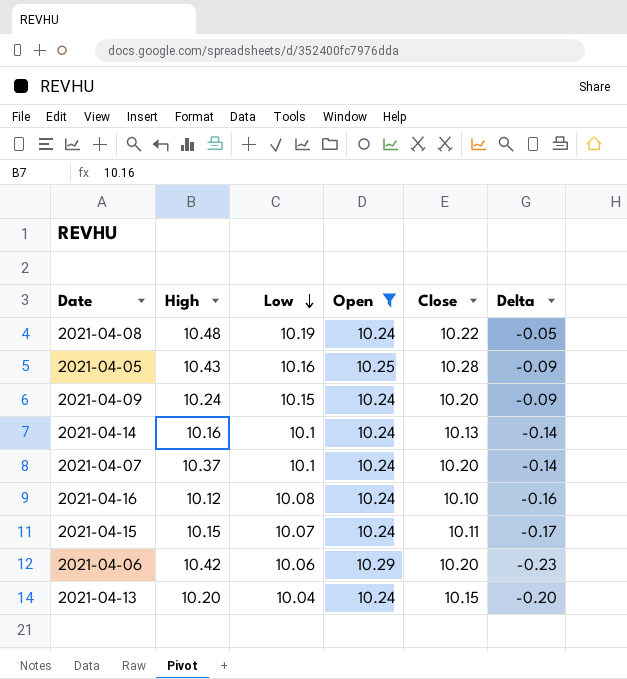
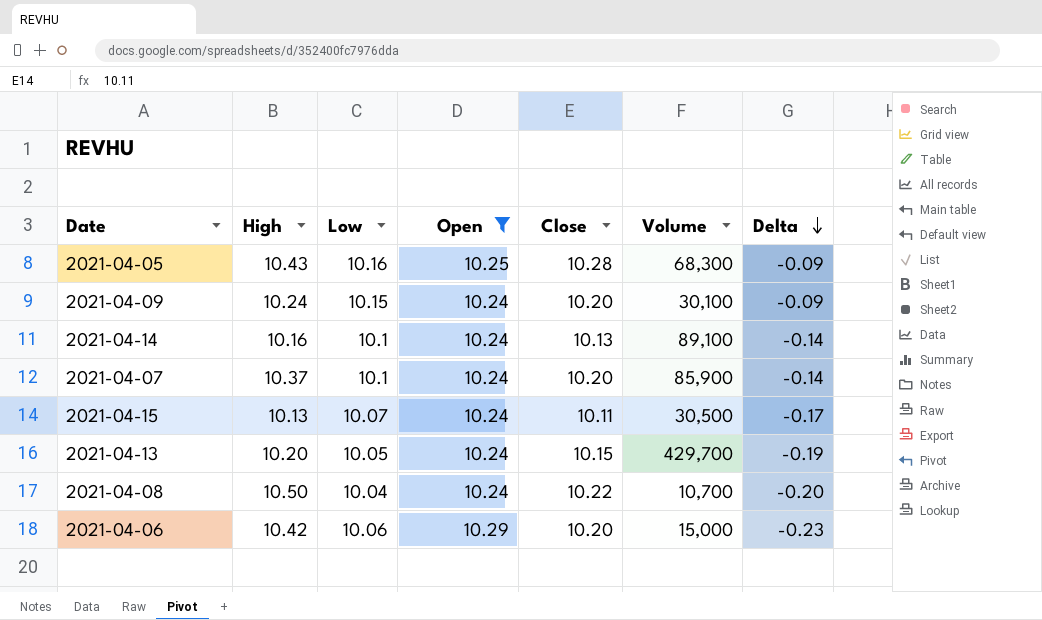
row order: Low descending -> Delta descending
column Volume | position: none -> 6
row 2021-04-16: 10.12 | 10.08 | 10.24 | 10.10 | -0.16 -> none
2021-04-15 | High: 10.15 -> 10.13
2021-04-13 | Low: 10.04 -> 10.05
2021-04-13 | Delta: -0.20 -> -0.19
2021-04-08 | High: 10.48 -> 10.50
2021-04-08 | Low: 10.19 -> 10.04
2021-04-08 | Delta: -0.05 -> -0.20

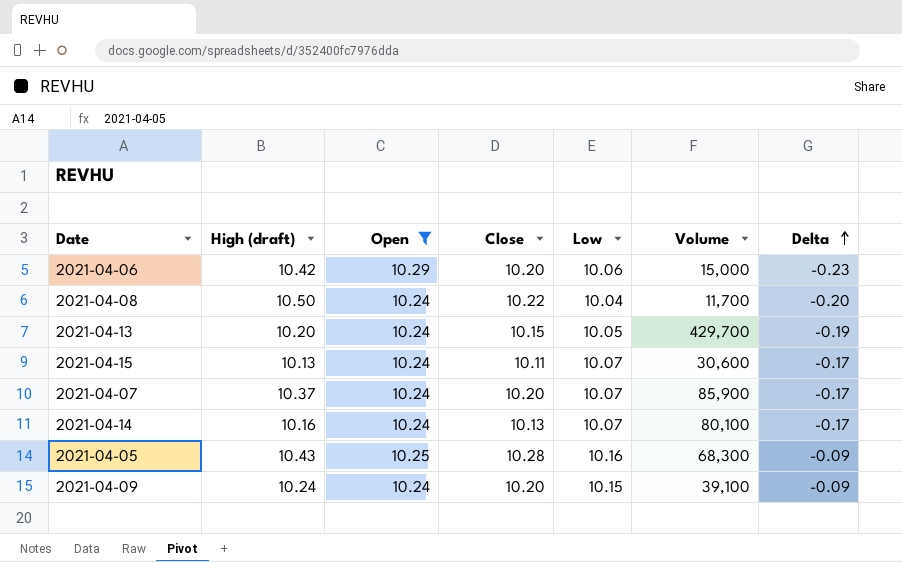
row order: Delta descending -> Delta ascending
column name: High -> High (draft)
column Low | position: 3 -> 5
2021-04-08 | Volume: 10,700 -> 11,700
2021-04-15 | Volume: 30,500 -> 30,600
2021-04-07 | Low: 10.1 -> 10.07
2021-04-07 | Delta: -0.14 -> -0.17
2021-04-14 | Low: 10.1 -> 10.07
2021-04-14 | Volume: 89,100 -> 80,100
2021-04-14 | Delta: -0.14 -> -0.17
2021-04-09 | Volume: 30,100 -> 39,100

